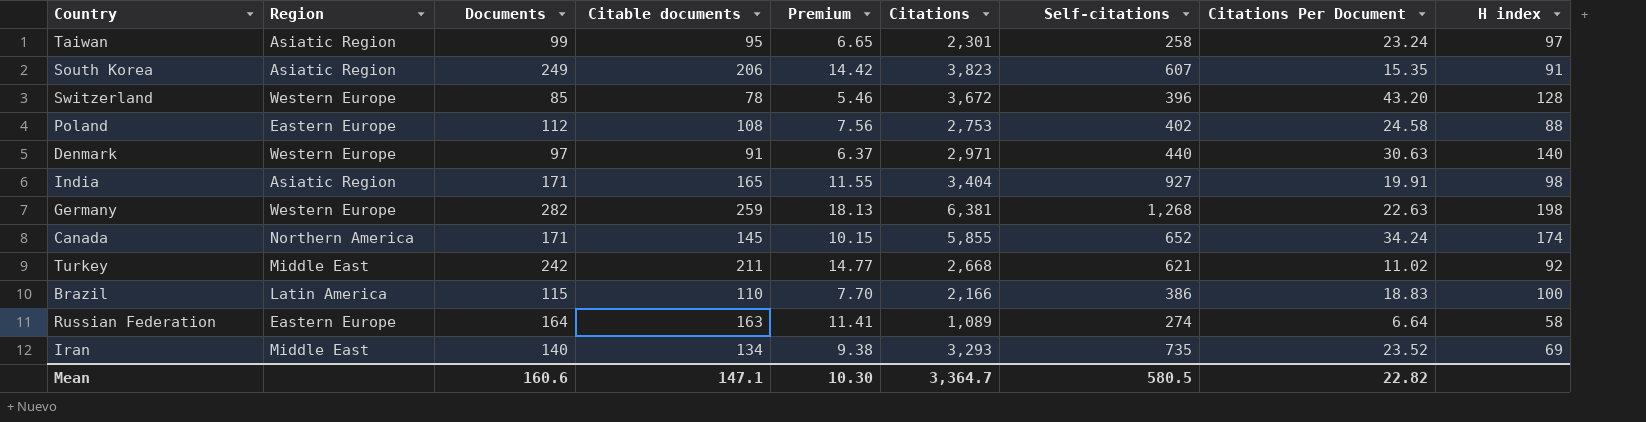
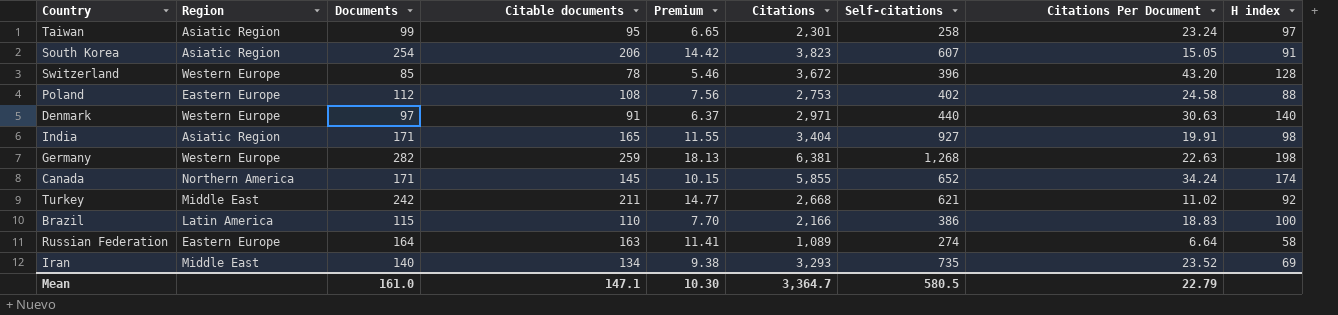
South Korea | Documents: 249 -> 254
South Korea | Citations Per Document: 15.35 -> 15.05
Mean | Documents: 160.6 -> 161.0
Mean | Citations Per Document: 22.82 -> 22.79

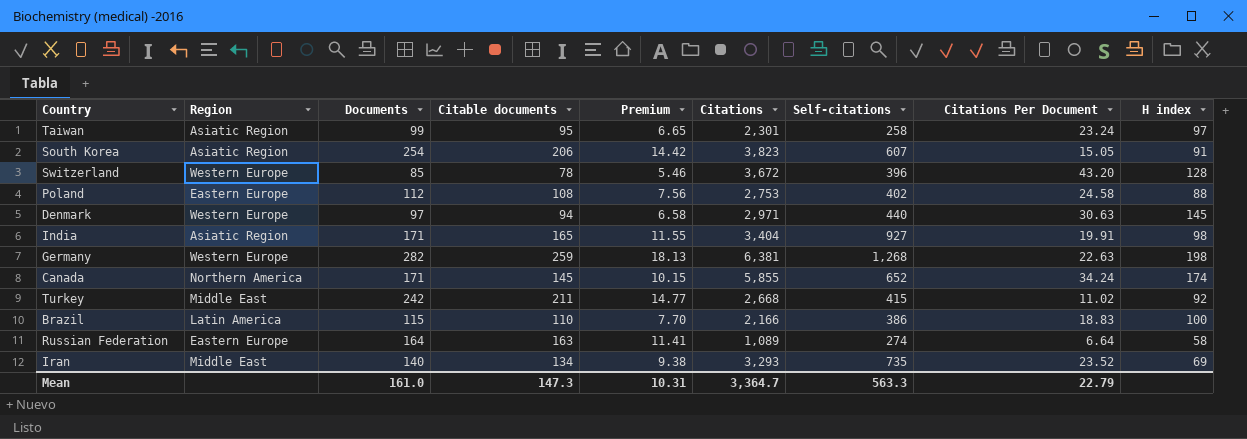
Denmark | Citable documents: 91 -> 94
Denmark | Premium: 6.37 -> 6.58
Denmark | H index: 140 -> 145
Turkey | Self-citations: 621 -> 415
Mean | Citable documents: 147.1 -> 147.3
Mean | Premium: 10.30 -> 10.31
Mean | Self-citations: 580.5 -> 563.3

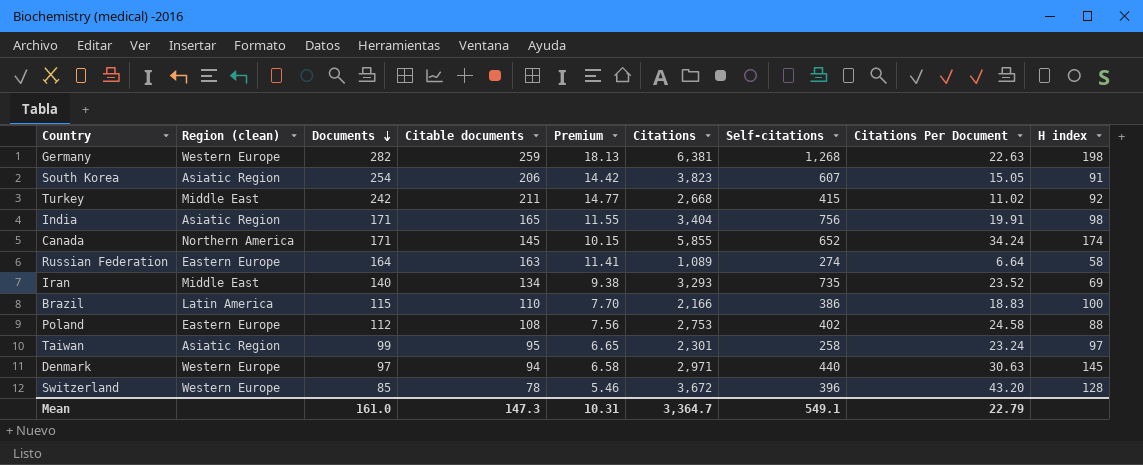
row order: none -> Documents descending
column name: Region -> Region (clean)
India | Self-citations: 927 -> 756
Mean | Self-citations: 563.3 -> 549.1

